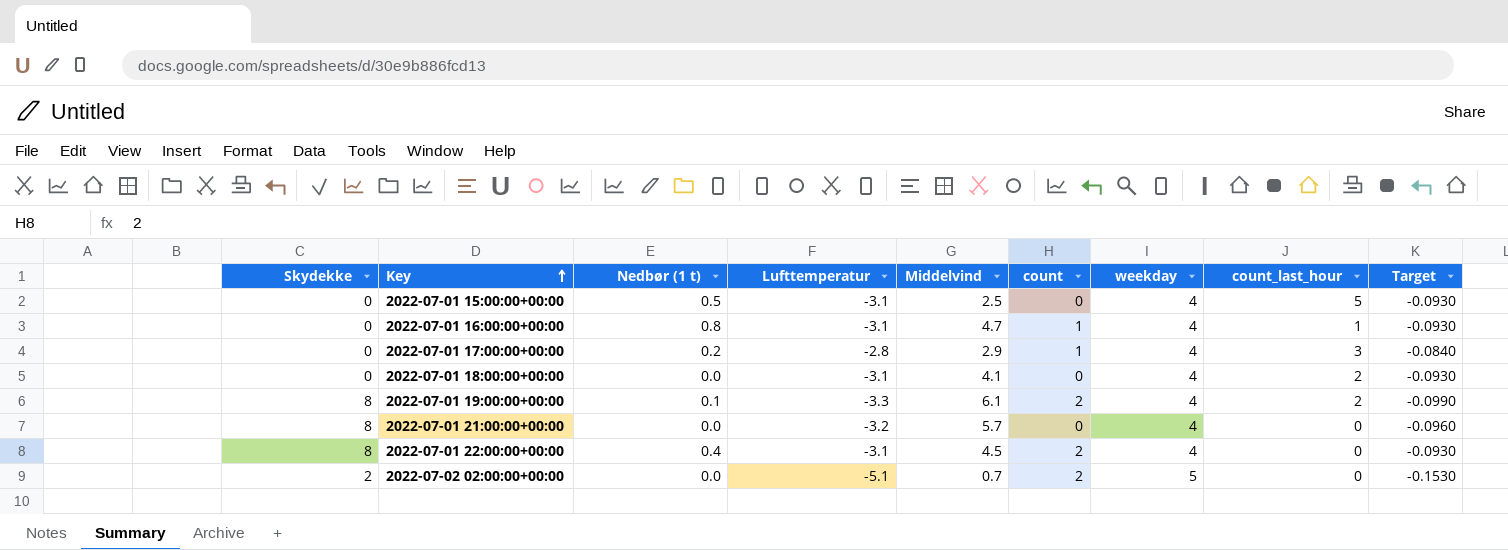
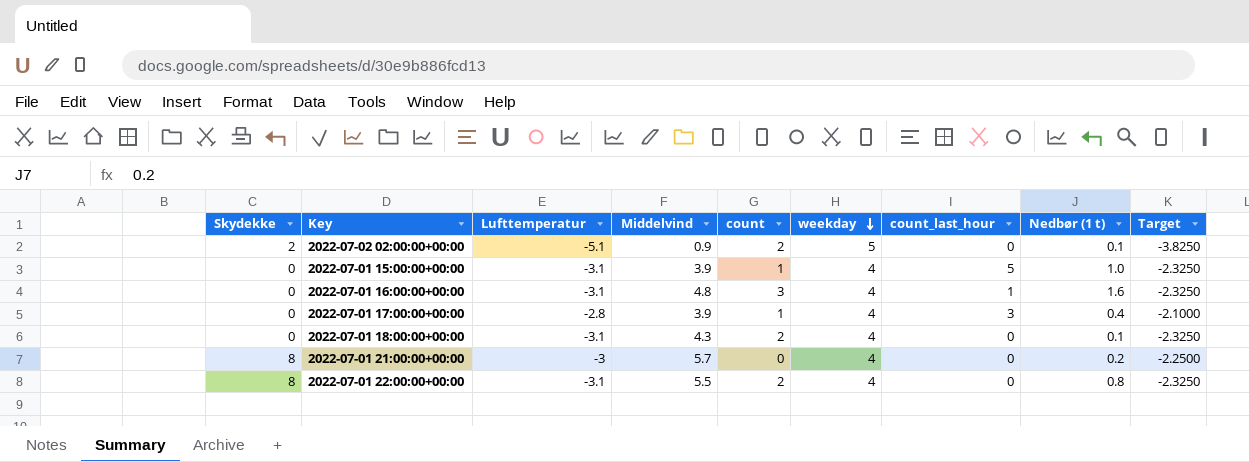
row order: Key ascending -> weekday descending
column Nedbør (1 t) | position: 3 -> 8
column Target | formula: [Lufttemperatur] * 0.03 -> [Lufttemperatur] * 0.75
row 2022-07-01 19:00:00+00:00: 8 | 0.1 | -3.3 | 6.1 | 2 | 4 | 2 | -0.0990 -> none
2022-07-02 02:00:00+00:00 | Middelvind: 0.7 -> 0.9
2022-07-02 02:00:00+00:00 | Nedbør (1 t): 0.0 -> 0.1
2022-07-01 15:00:00+00:00 | Middelvind: 2.5 -> 3.9
2022-07-01 15:00:00+00:00 | count: 0 -> 1
2022-07-01 15:00:00+00:00 | Nedbør (1 t): 0.5 -> 1.0
2022-07-01 16:00:00+00:00 | Middelvind: 4.7 -> 4.8
2022-07-01 16:00:00+00:00 | count: 1 -> 3
2022-07-01 16:00:00+00:00 | Nedbør (1 t): 0.8 -> 1.6
2022-07-01 17:00:00+00:00 | Middelvind: 2.9 -> 3.9
2022-07-01 17:00:00+00:00 | Nedbør (1 t): 0.2 -> 0.4
2022-07-01 18:00:00+00:00 | Middelvind: 4.1 -> 4.3
2022-07-01 18:00:00+00:00 | count: 0 -> 2
2022-07-01 18:00:00+00:00 | count_last_hour: 2 -> 0
2022-07-01 18:00:00+00:00 | Nedbør (1 t): 0.0 -> 0.1
2022-07-01 21:00:00+00:00 | Lufttemperatur: -3.2 -> -3
2022-07-01 21:00:00+00:00 | Nedbør (1 t): 0.0 -> 0.2
2022-07-01 22:00:00+00:00 | Middelvind: 4.5 -> 5.5
2022-07-01 22:00:00+00:00 | Nedbør (1 t): 0.4 -> 0.8

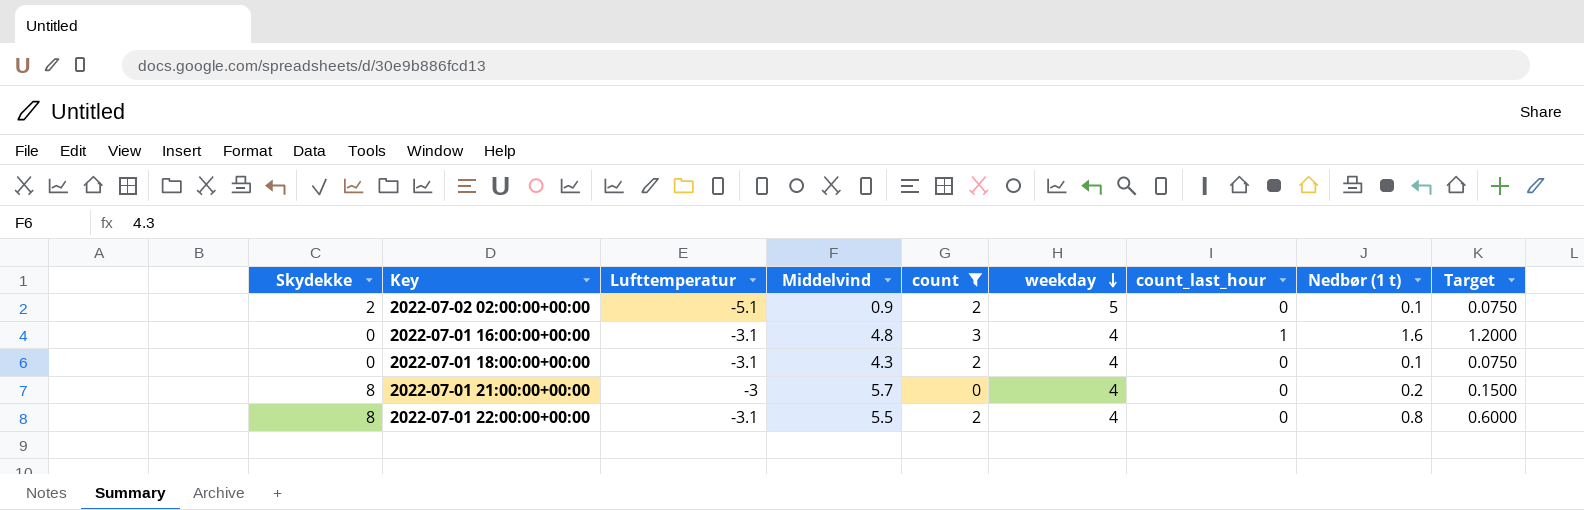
filter: none -> count != 1
column Target | formula: [Lufttemperatur] * 0.75 -> [Nedbør (1 t)] * 0.75

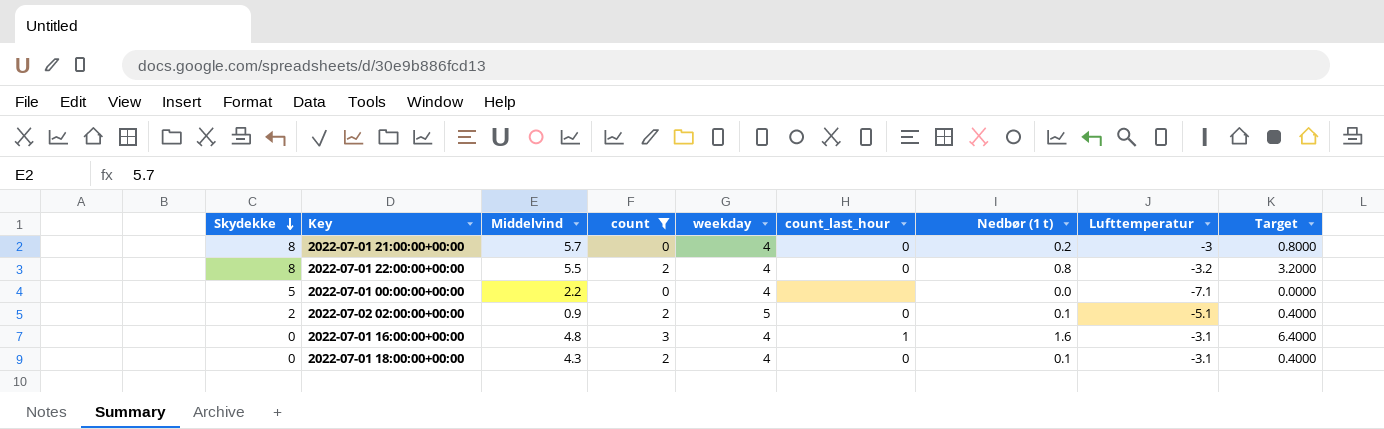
row order: weekday descending -> Skydekke descending
column Lufttemperatur | position: 3 -> 8
column Target | formula: [Nedbør (1 t)] * 0.75 -> [Nedbør (1 t)] * 4
2022-07-01 22:00:00+00:00 | Lufttemperatur: -3.1 -> -3.2
row 2022-07-01 00:00:00+00:00: none -> 5 | 2.2 | 0 | 4 | none | 0.0 | -7.1 | 0.0000

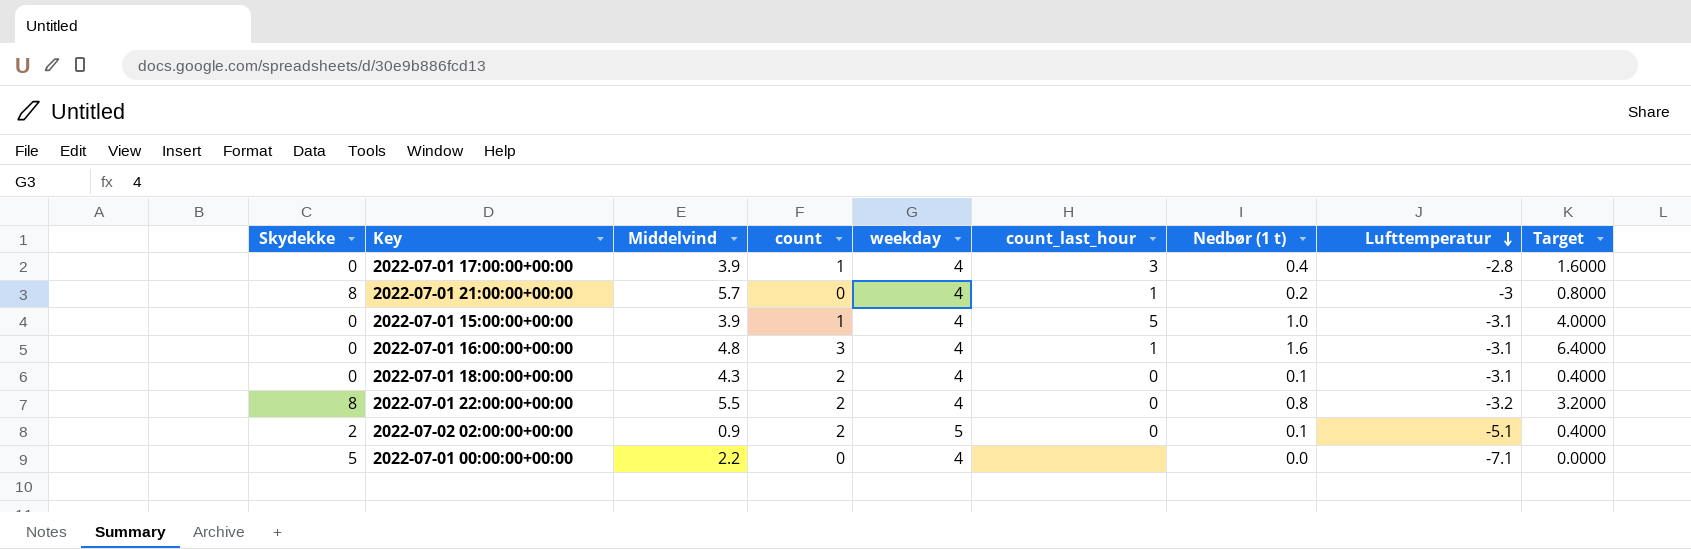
filter: count != 1 -> none
row order: Skydekke descending -> Lufttemperatur descending
2022-07-01 21:00:00+00:00 | count_last_hour: 0 -> 1

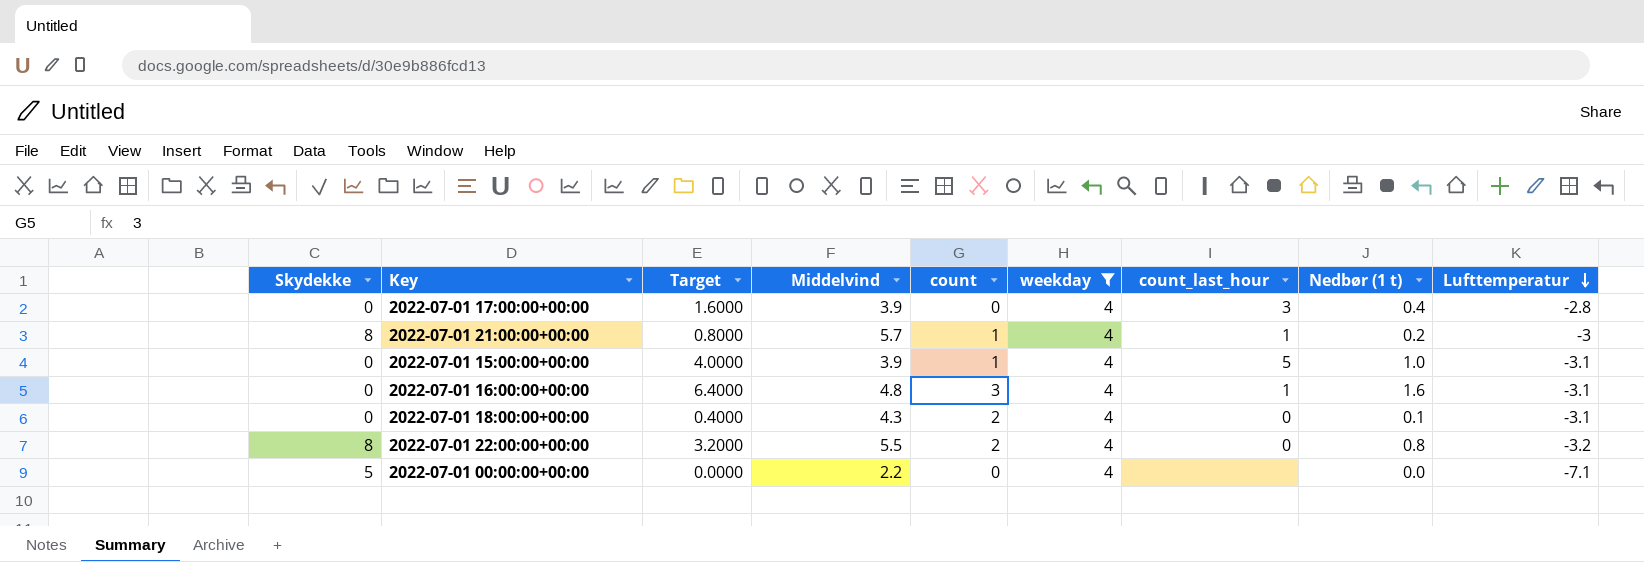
filter: none -> weekday = 4
column Target | position: 9 -> 3
2022-07-01 17:00:00+00:00 | count: 1 -> 0
2022-07-01 21:00:00+00:00 | count: 0 -> 1

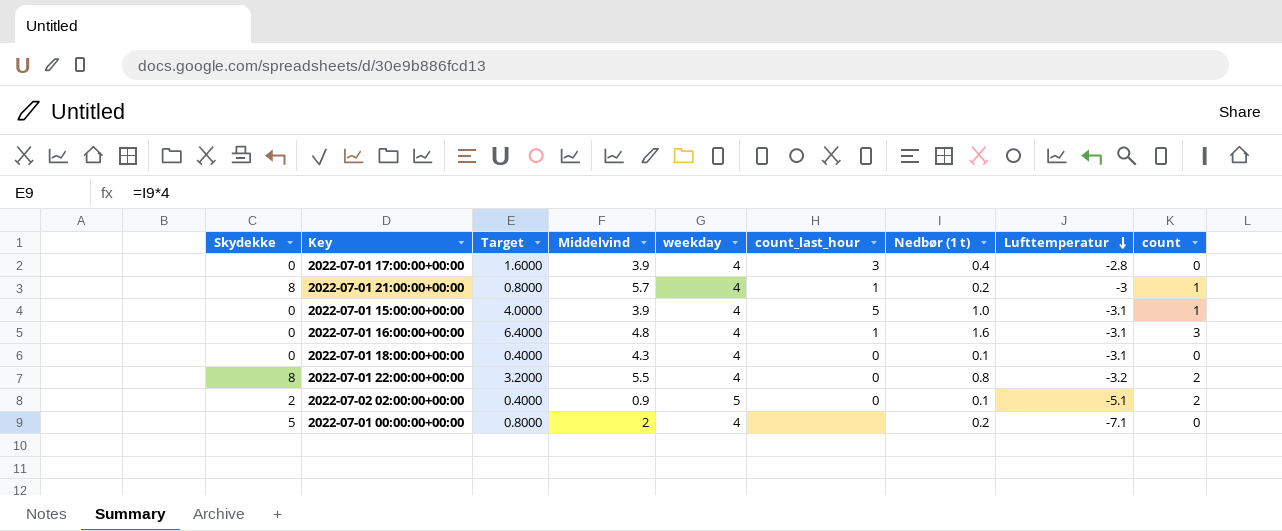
filter: weekday = 4 -> none
column count | position: 5 -> 9
2022-07-01 18:00:00+00:00 | count: 2 -> 0
2022-07-01 00:00:00+00:00 | Target: 0.0000 -> 0.8000
2022-07-01 00:00:00+00:00 | Middelvind: 2.2 -> 2
2022-07-01 00:00:00+00:00 | Nedbør (1 t): 0.0 -> 0.2

